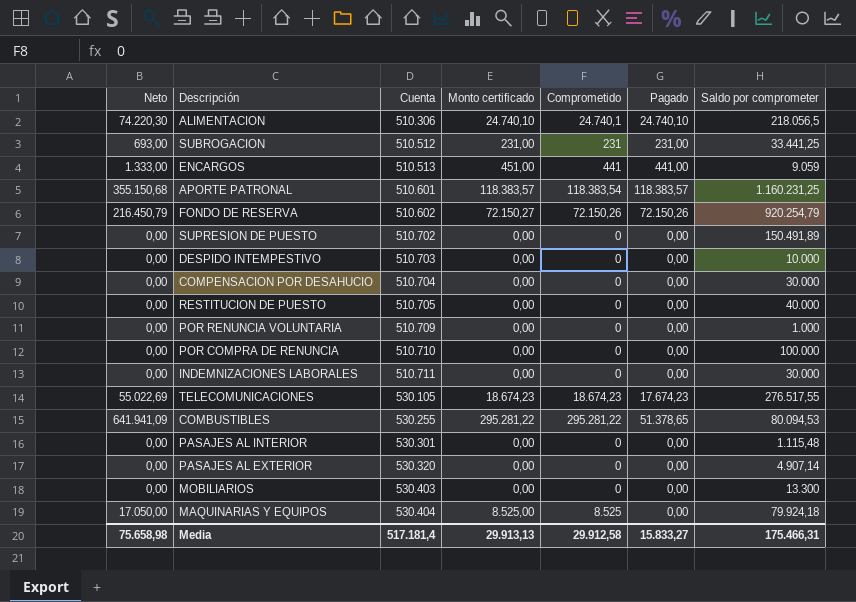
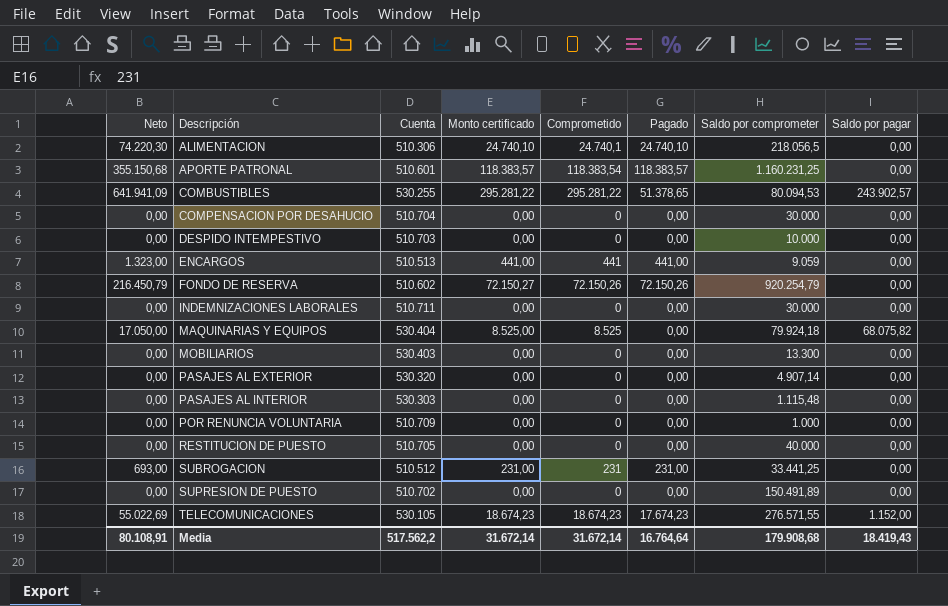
row order: Cuenta ascending -> Descripción ascending
column Saldo por pagar | position: none -> 8
row POR COMPRA DE RENUNCIA: 0,00 | 510.710 | 0,00 | 0 | 0,00 | 100.000 -> none
ENCARGOS | Neto: 1.333,00 -> 1.323,00
ENCARGOS | Monto certificado: 451,00 -> 441,00
PASAJES AL INTERIOR | Cuenta: 530.301 -> 530.303
TELECOMUNICACIONES | Saldo por comprometer: 276.517,55 -> 276.571,55
Media | Neto: 75.658,98 -> 80.108,91
Media | Cuenta: 517.181,4 -> 517.562,2
Media | Monto certificado: 29.913,13 -> 31.672,14
Media | Comprometido: 29.912,58 -> 31.672,14
Media | Pagado: 15.833,27 -> 16.764,64
Media | Saldo por comprometer: 175.466,31 -> 179.908,68

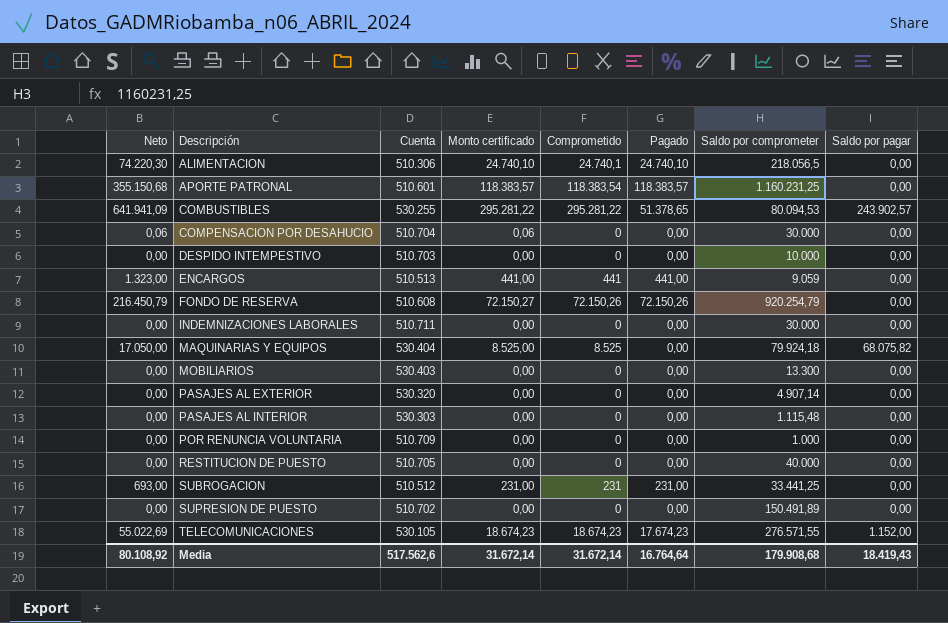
COMPENSACION POR DESAHUCIO | Neto: 0,00 -> 0,06
COMPENSACION POR DESAHUCIO | Monto certificado: 0,00 -> 0,06
FONDO DE RESERVA | Cuenta: 510.602 -> 510.608
Media | Neto: 80.108,91 -> 80.108,92
Media | Cuenta: 517.562,2 -> 517.562,6

